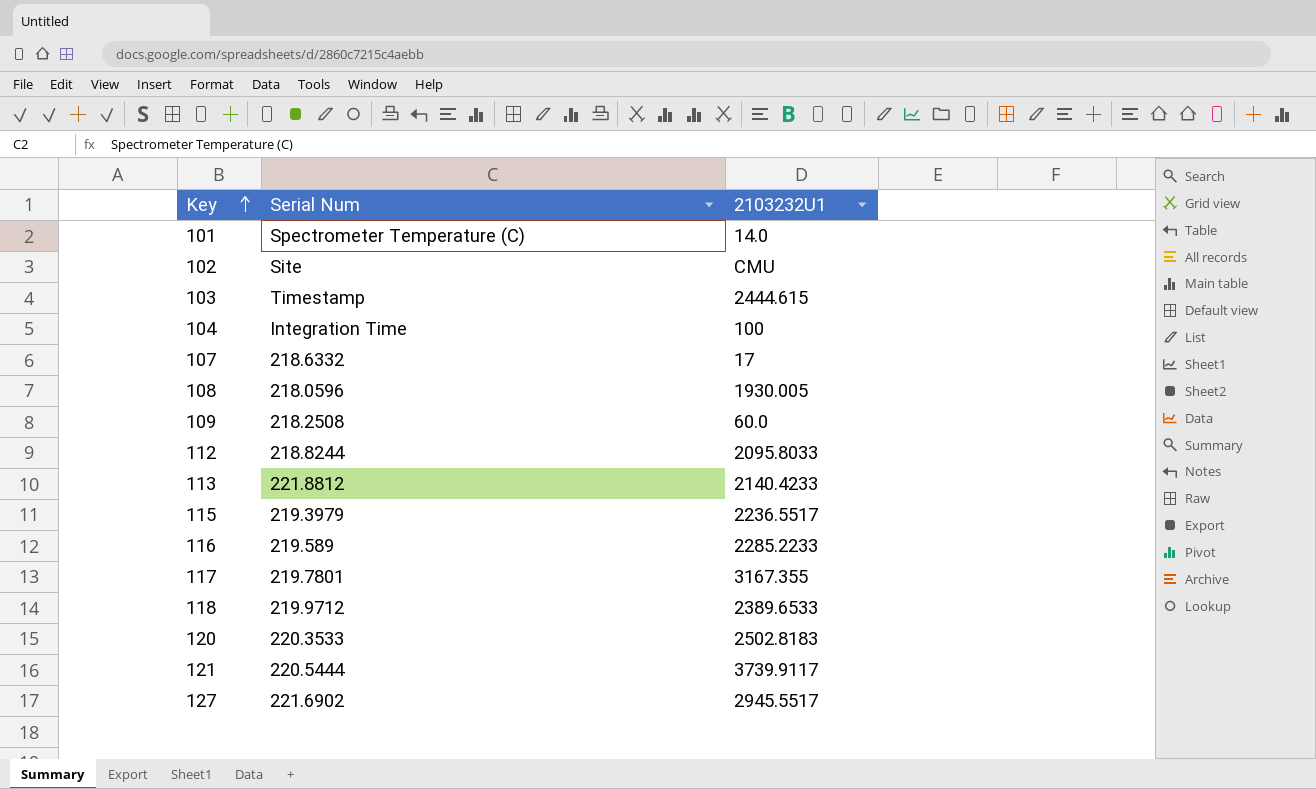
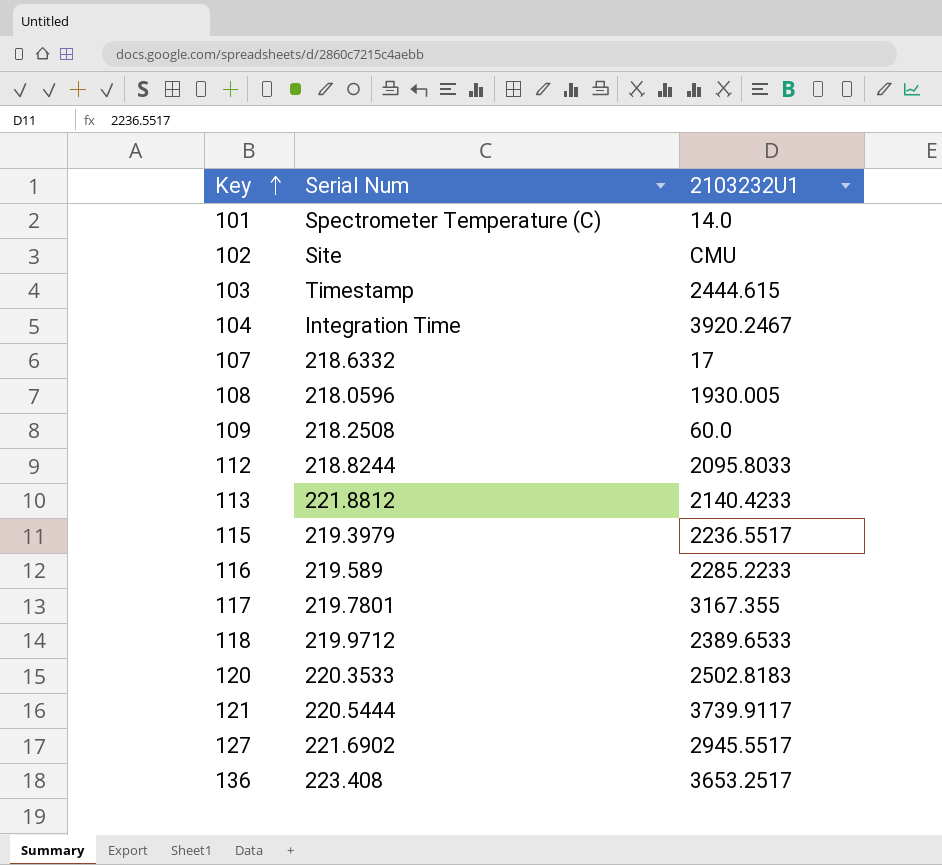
104 | 2103232U1: 100 -> 3920.2467
row 136: none -> 223.408 | 3653.2517

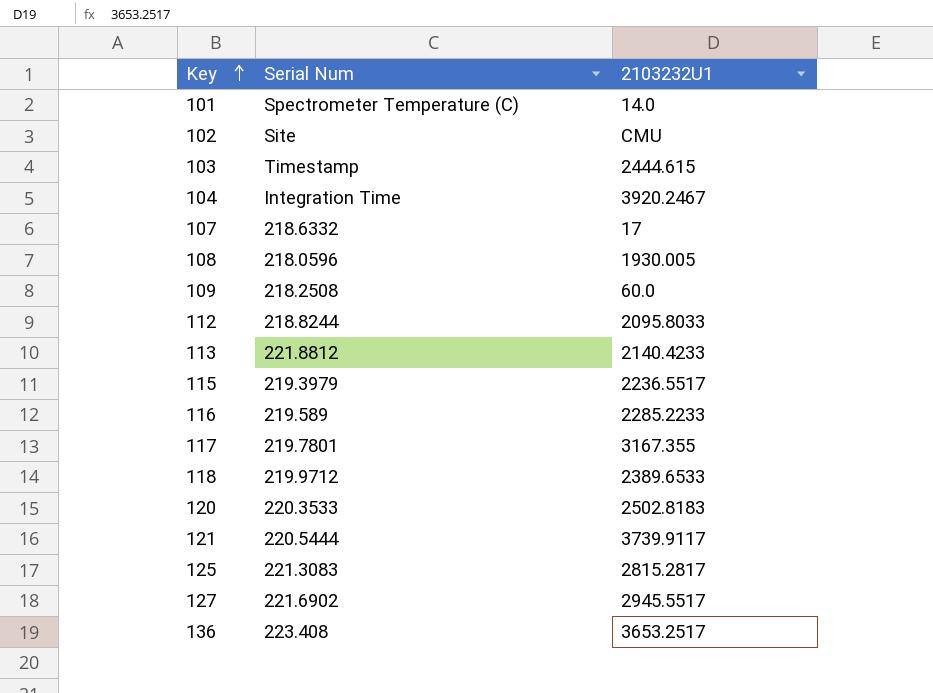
row 125: none -> 221.3083 | 2815.2817

